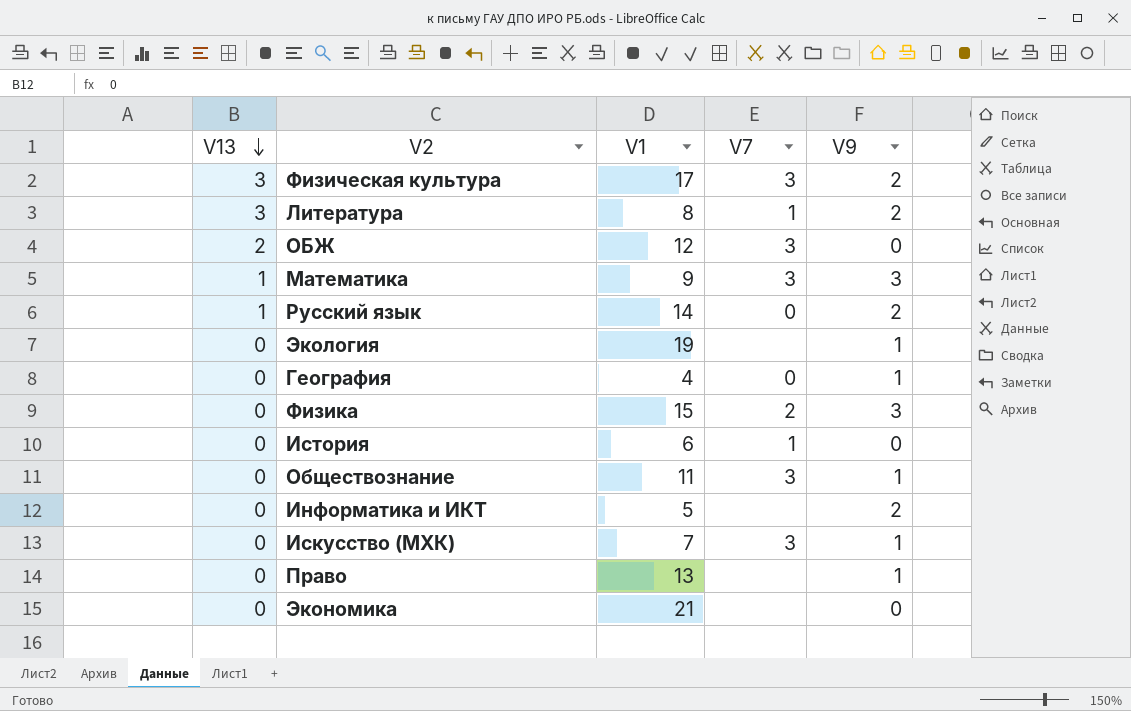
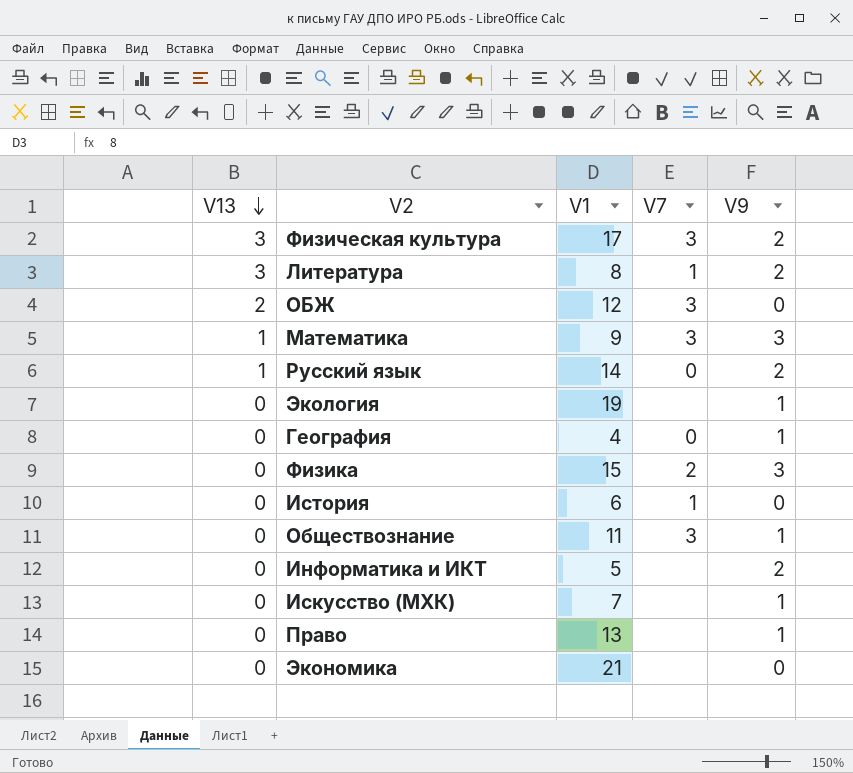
Искусство (МХК) | V7: 3 -> none

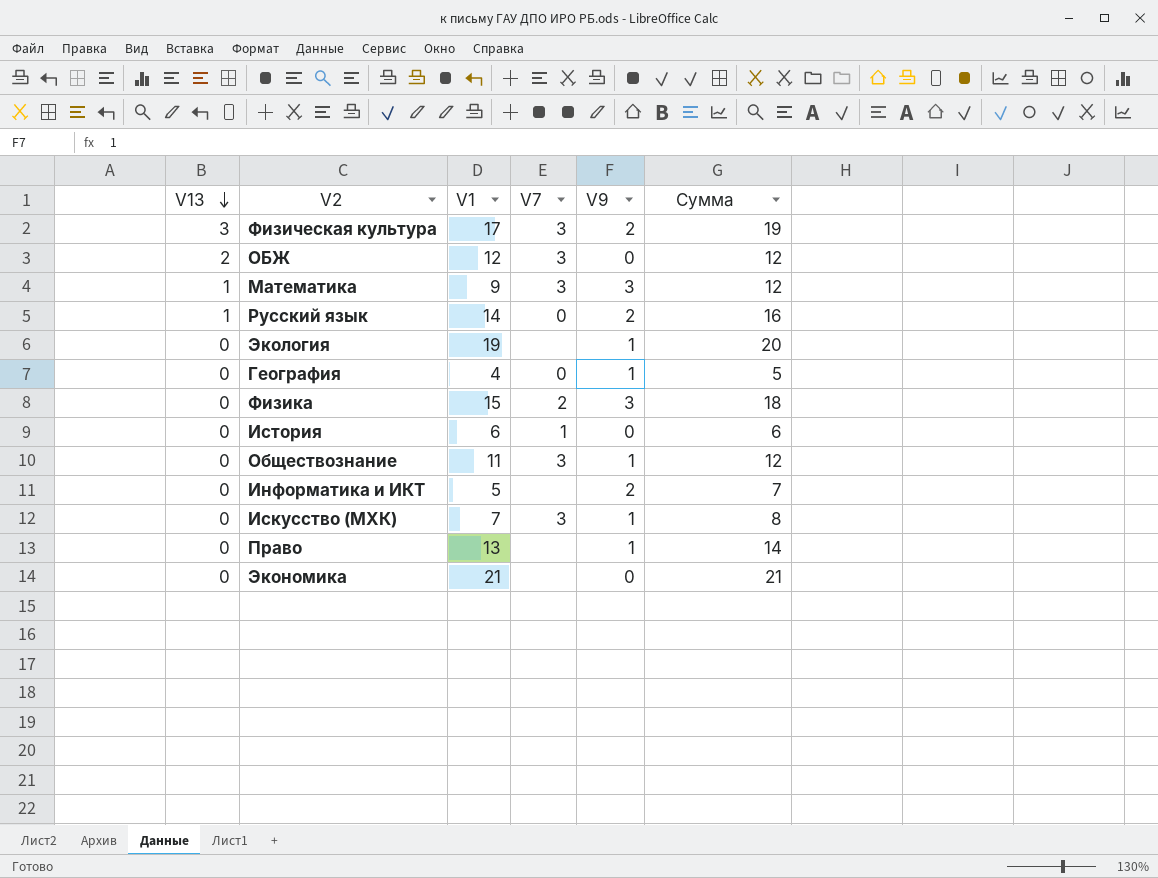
column Сумма | formula: none -> [V1] + [V9]
row Литература: 3 | 8 | 1 | 2 -> none
Искусство (МХК) | V7: none -> 3

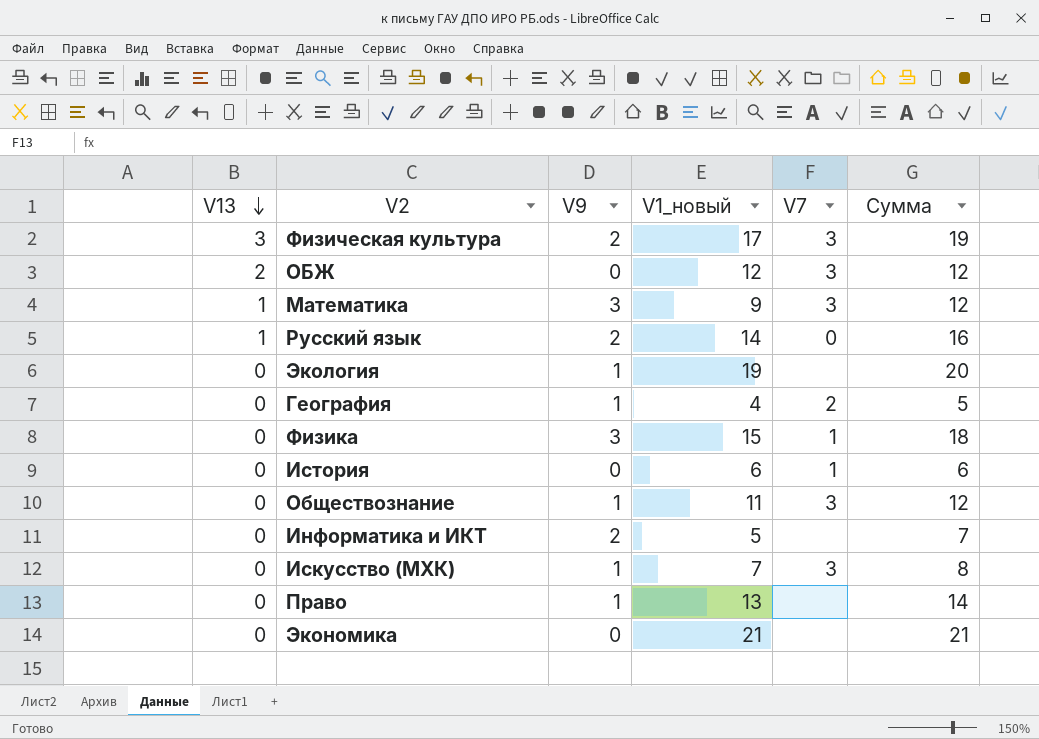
column V9 | position: 5 -> 3
column name: V1 -> V1_новый
География | V7: 0 -> 2
Физика | V7: 2 -> 1

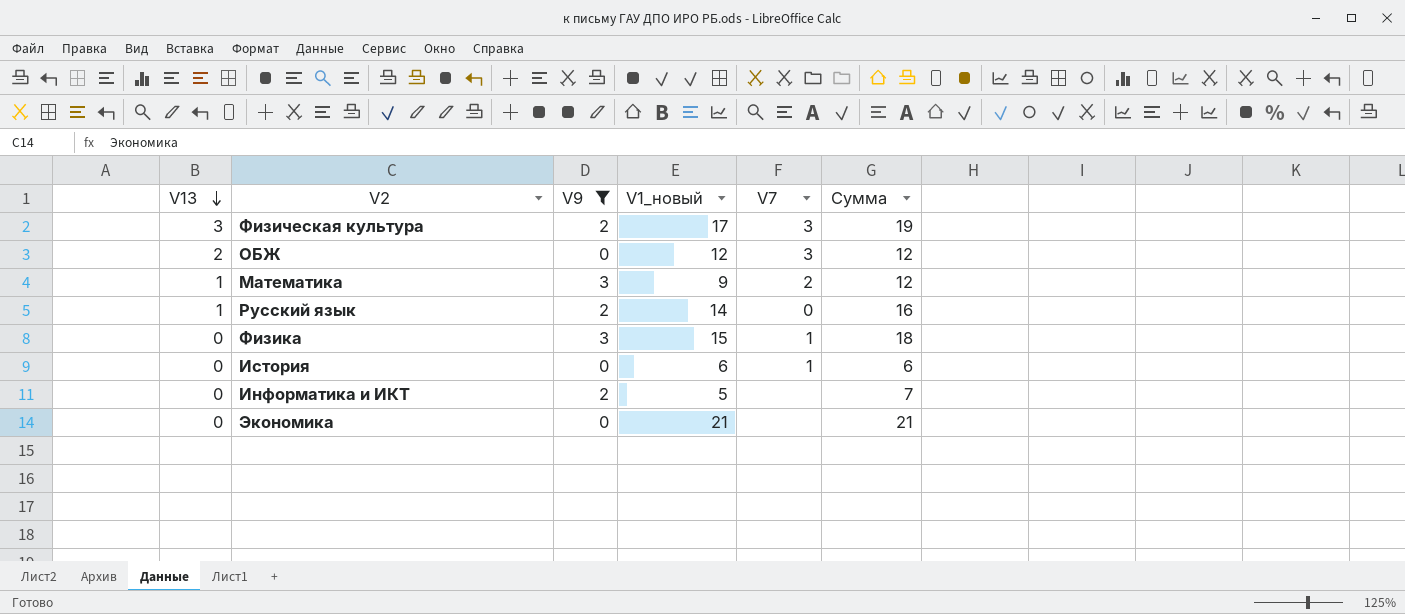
filter: none -> V9 != 1
Математика | V7: 3 -> 2

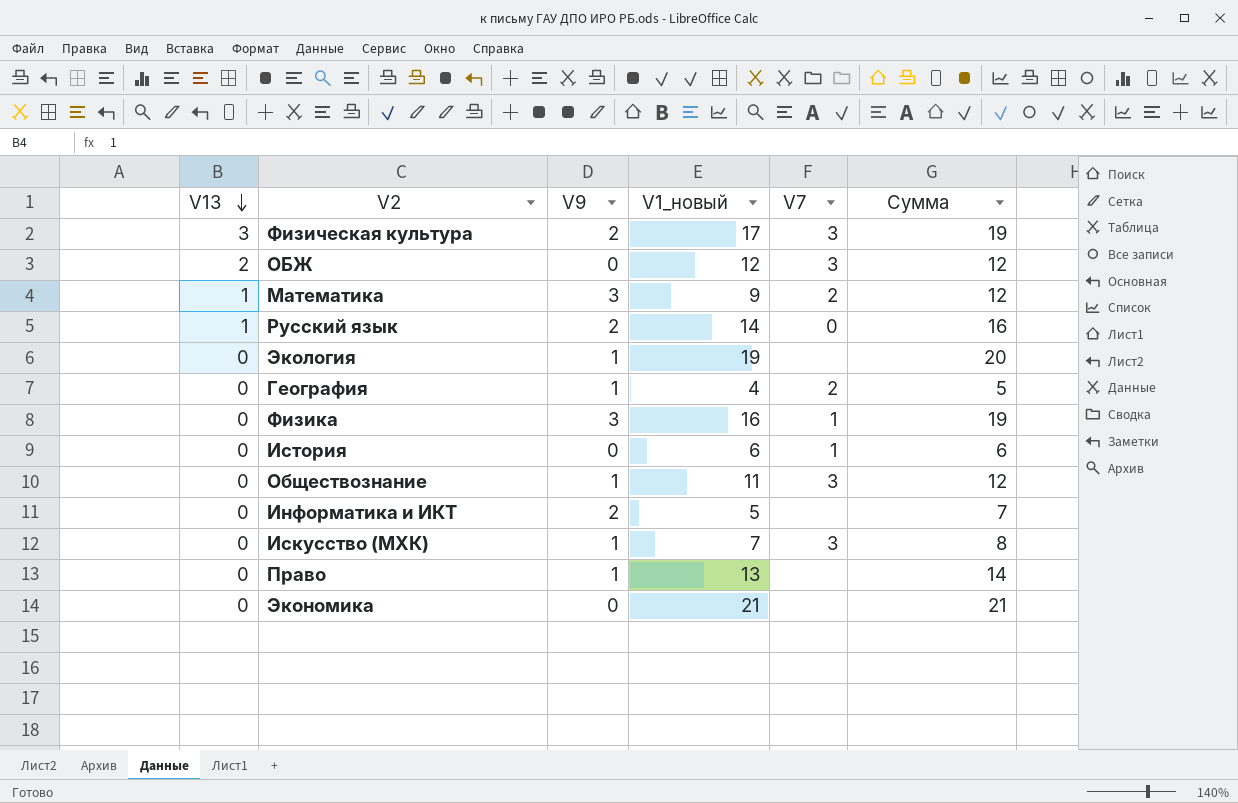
filter: V9 != 1 -> none
Физика | V1_новый: 15 -> 16
Физика | Сумма: 18 -> 19

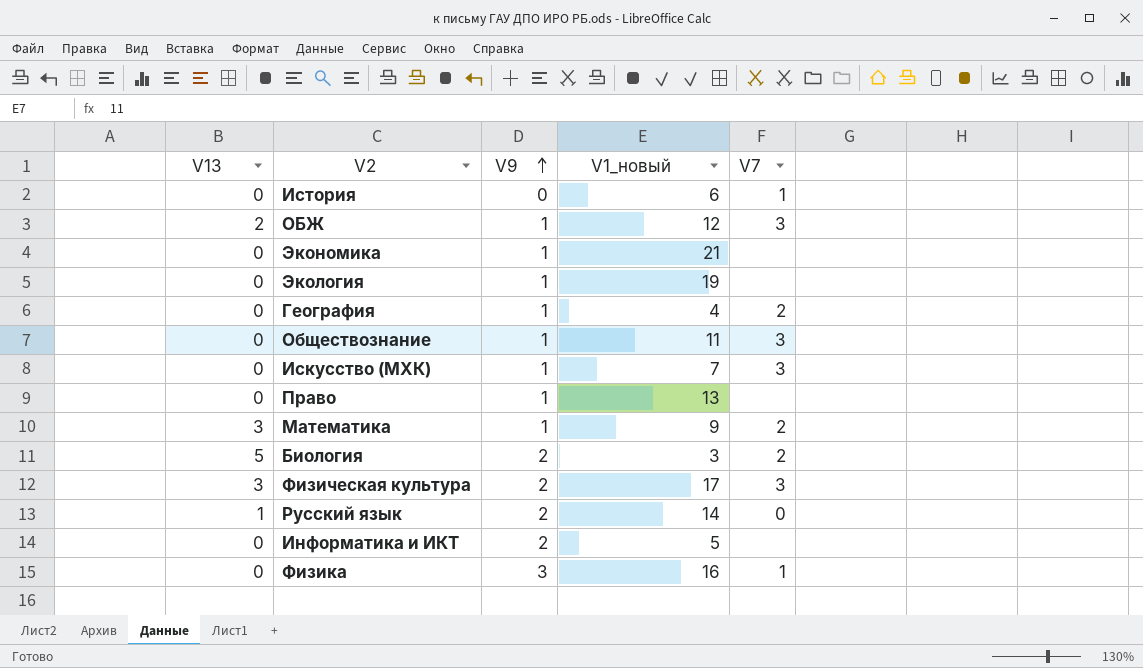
row order: V13 descending -> V9 ascending
column Сумма | formula: [V9] + [V1_новый] -> none
ОБЖ | V9: 0 -> 1
Экономика | V9: 0 -> 1
Математика | V13: 1 -> 3
Математика | V9: 3 -> 1
row Биология: none -> 5 | 2 | 3 | 2

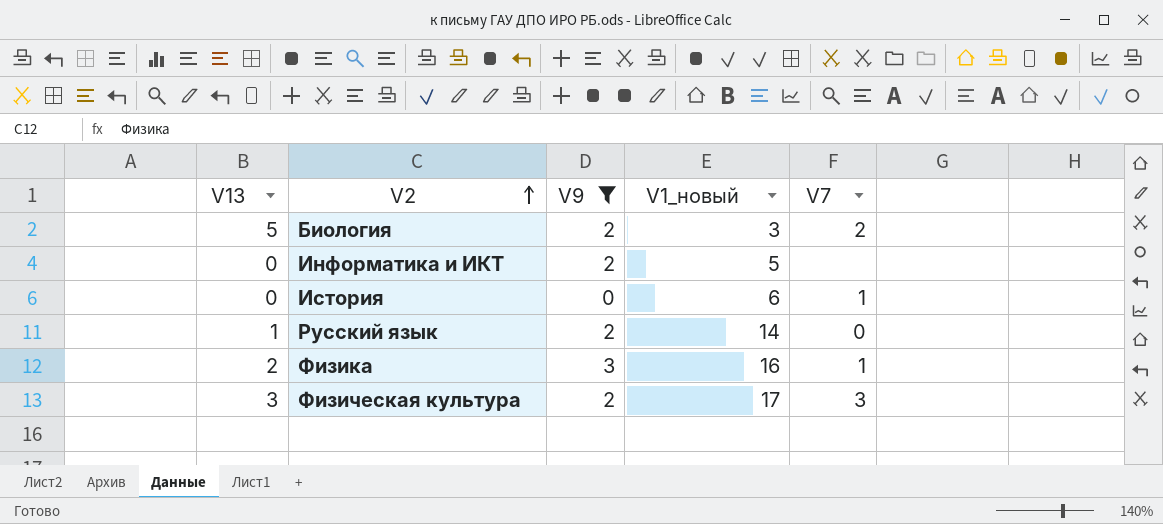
filter: none -> V9 != 1
row order: V9 ascending -> V2 ascending
Физика | V13: 0 -> 2

